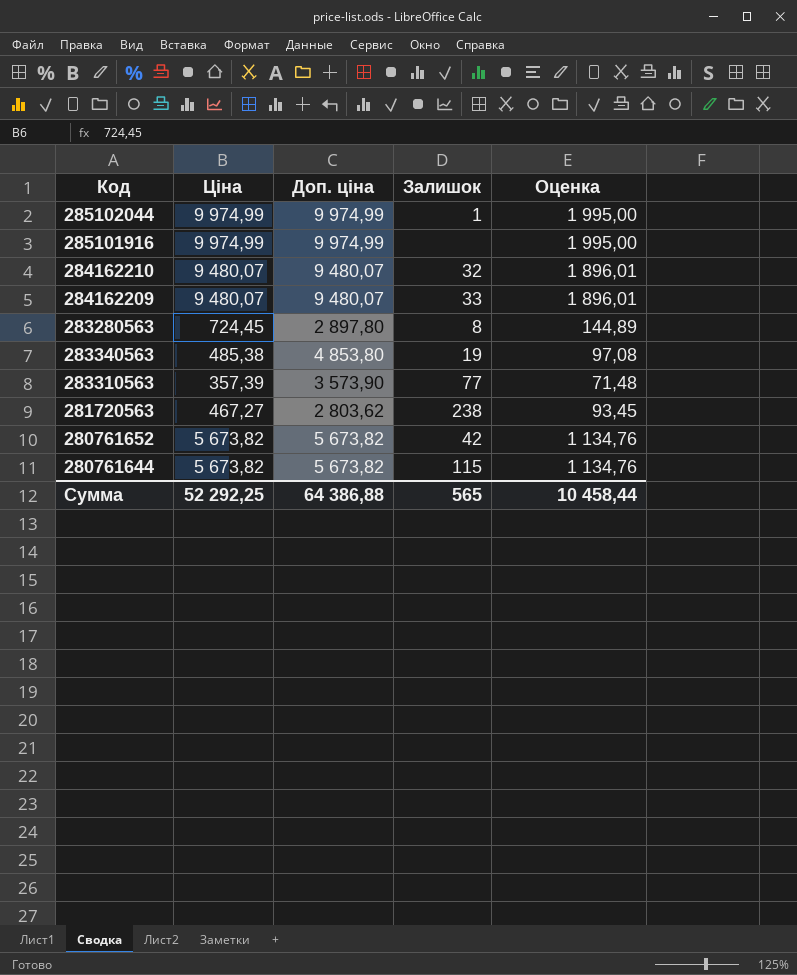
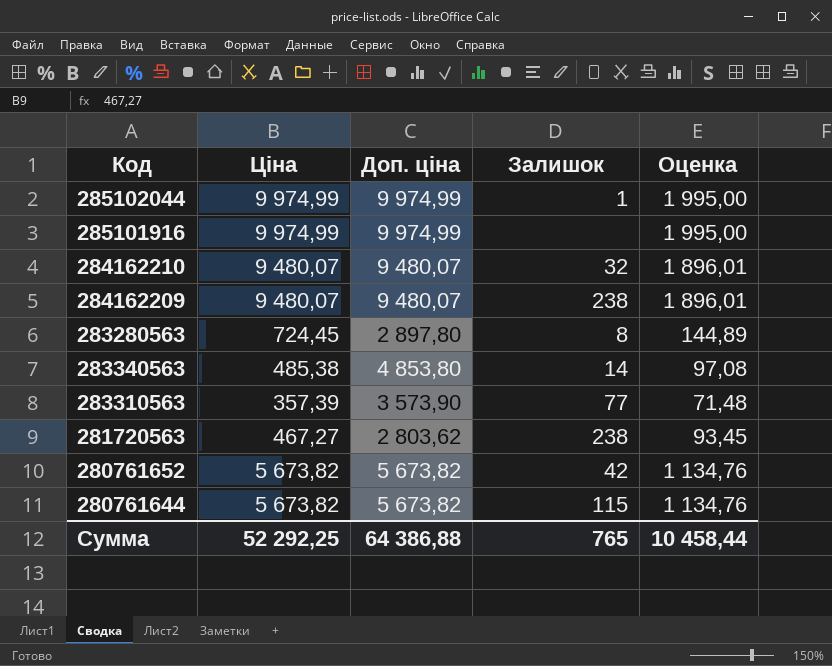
284162209 | Залишок: 33 -> 238
283340563 | Залишок: 19 -> 14
Сумма | Залишок: 565 -> 765

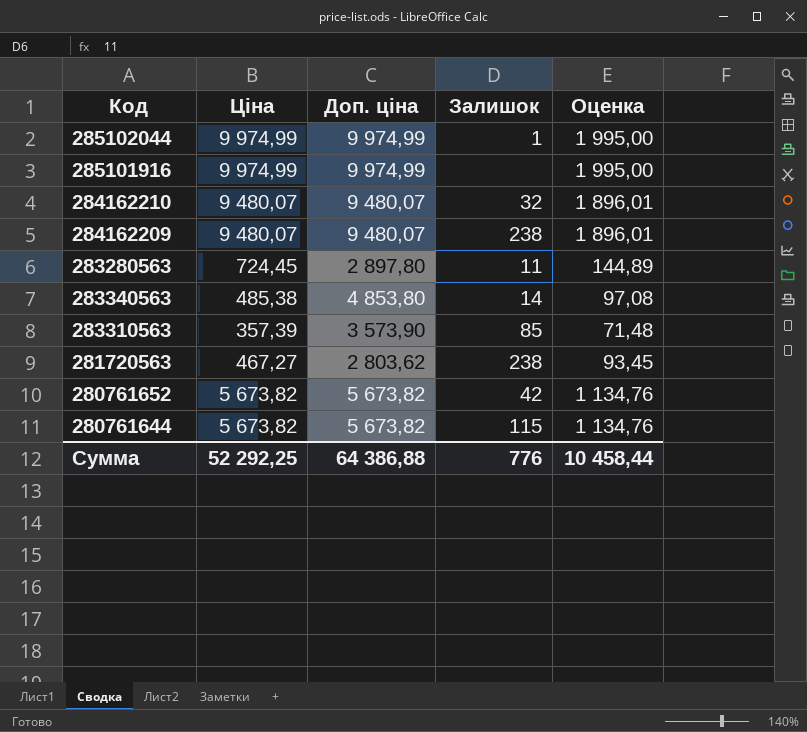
283280563 | Залишок: 8 -> 11
283310563 | Залишок: 77 -> 85
Сумма | Залишок: 765 -> 776

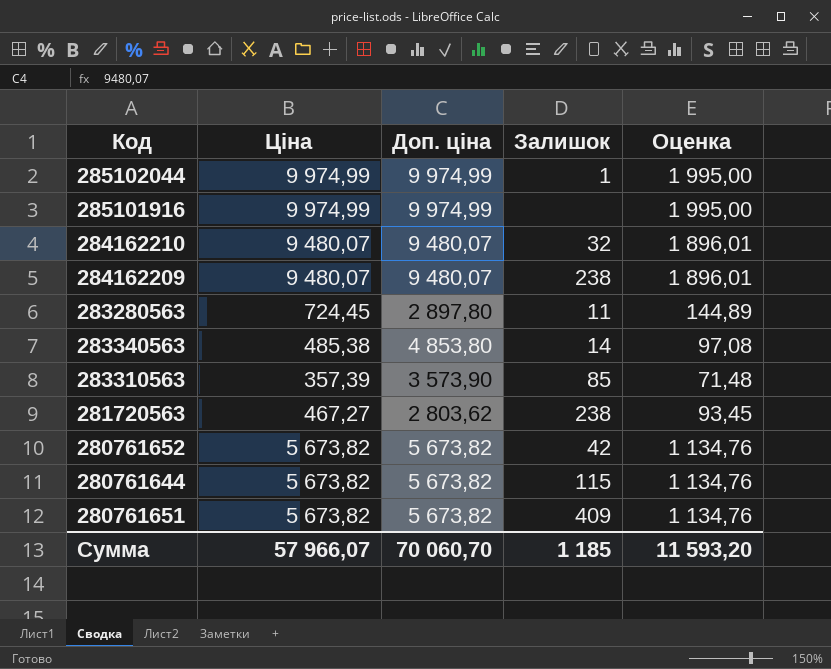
row 280761651: none -> 5 673,82 | 5 673,82 | 409 | 1 134,76
Сумма | Ціна: 52 292,25 -> 57 966,07
Сумма | Доп. ціна: 64 386,88 -> 70 060,70
Сумма | Залишок: 776 -> 1 185
Сумма | Оценка: 10 458,44 -> 11 593,20

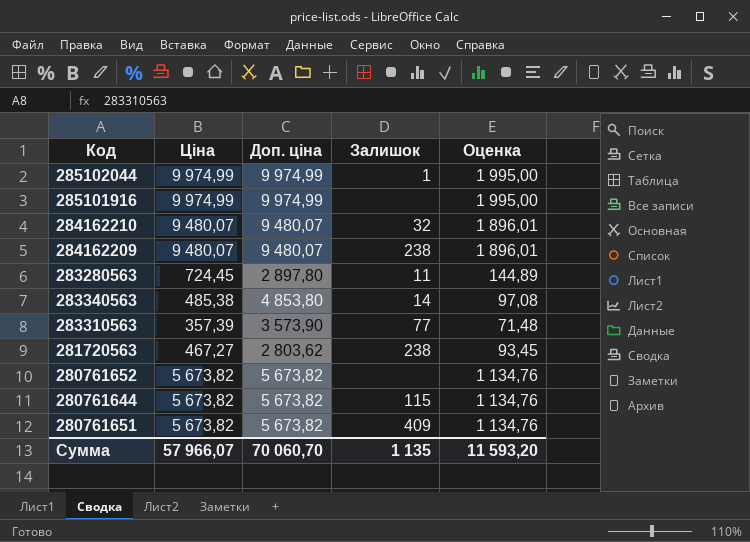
283310563 | Залишок: 85 -> 77
280761652 | Залишок: 42 -> none
Сумма | Залишок: 1 185 -> 1 135

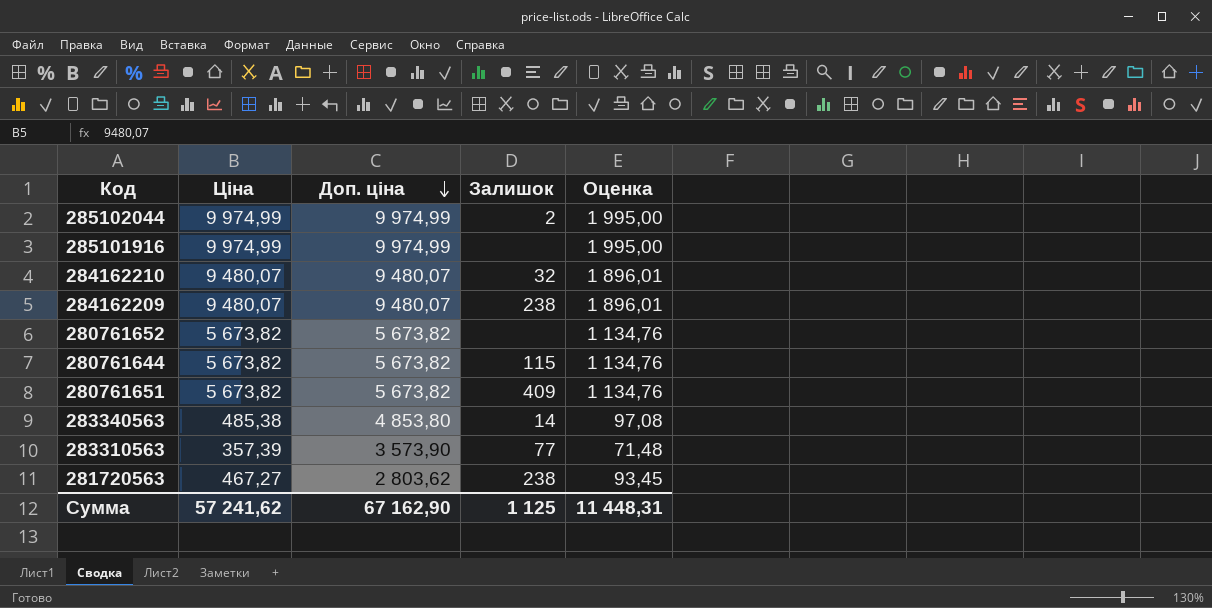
row order: none -> Доп. ціна descending
row 283280563: 724,45 | 2 897,80 | 11 | 144,89 -> none
285102044 | Залишок: 1 -> 2
Сумма | Ціна: 57 966,07 -> 57 241,62
Сумма | Доп. ціна: 70 060,70 -> 67 162,90
Сумма | Залишок: 1 135 -> 1 125
Сумма | Оценка: 11 593,20 -> 11 448,31

